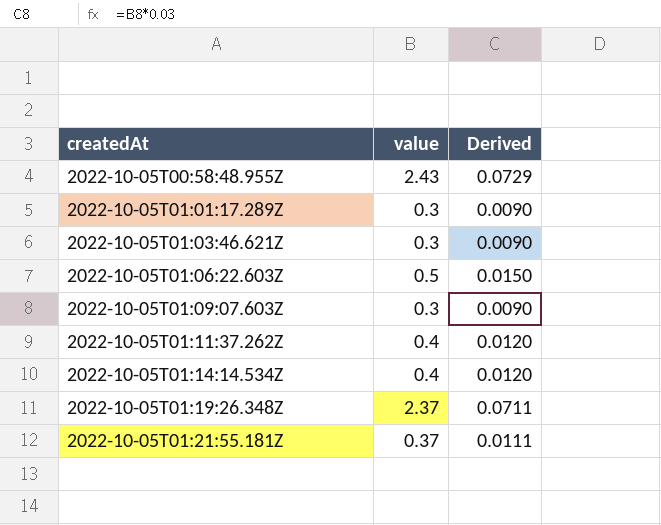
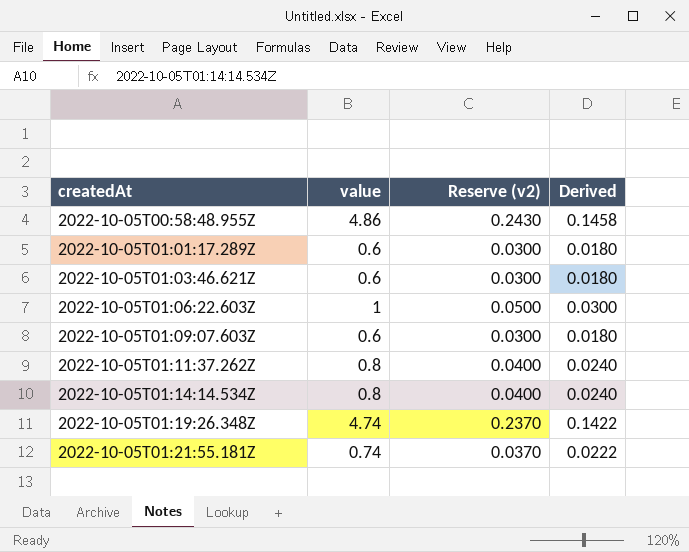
column Reserve (v2) | formula: none -> [value] * 0.05
2022-10-05T00:58:48.955Z | value: 2.43 -> 4.86
2022-10-05T00:58:48.955Z | Derived: 0.0729 -> 0.1458
2022-10-05T01:01:17.289Z | value: 0.3 -> 0.6
2022-10-05T01:01:17.289Z | Derived: 0.0090 -> 0.0180
2022-10-05T01:03:46.621Z | value: 0.3 -> 0.6
2022-10-05T01:03:46.621Z | Derived: 0.0090 -> 0.0180
2022-10-05T01:06:22.603Z | value: 0.5 -> 1
2022-10-05T01:06:22.603Z | Derived: 0.0150 -> 0.0300
2022-10-05T01:09:07.603Z | value: 0.3 -> 0.6
2022-10-05T01:09:07.603Z | Derived: 0.0090 -> 0.0180
2022-10-05T01:11:37.262Z | value: 0.4 -> 0.8
2022-10-05T01:11:37.262Z | Derived: 0.0120 -> 0.0240
2022-10-05T01:14:14.534Z | value: 0.4 -> 0.8
2022-10-05T01:14:14.534Z | Derived: 0.0120 -> 0.0240
2022-10-05T01:19:26.348Z | value: 2.37 -> 4.74
2022-10-05T01:19:26.348Z | Derived: 0.0711 -> 0.1422
2022-10-05T01:21:55.181Z | value: 0.37 -> 0.74
2022-10-05T01:21:55.181Z | Derived: 0.0111 -> 0.0222

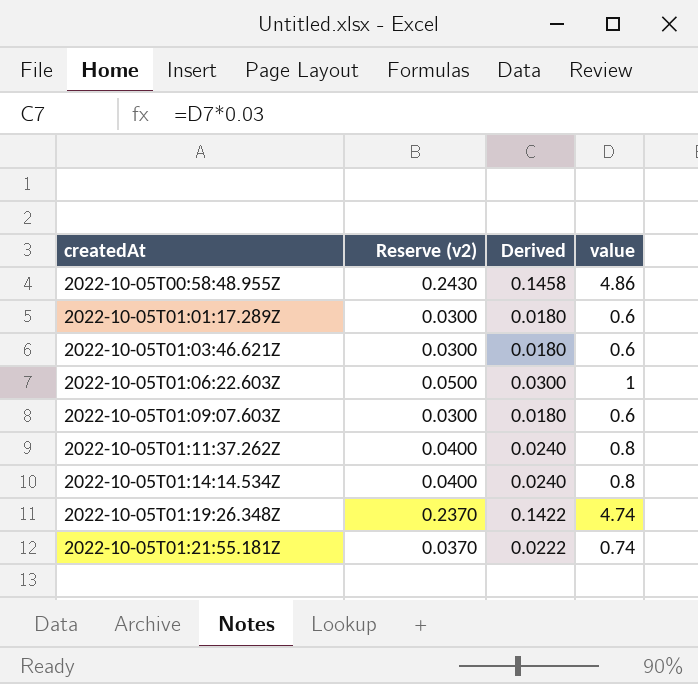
column value | position: 2 -> 4

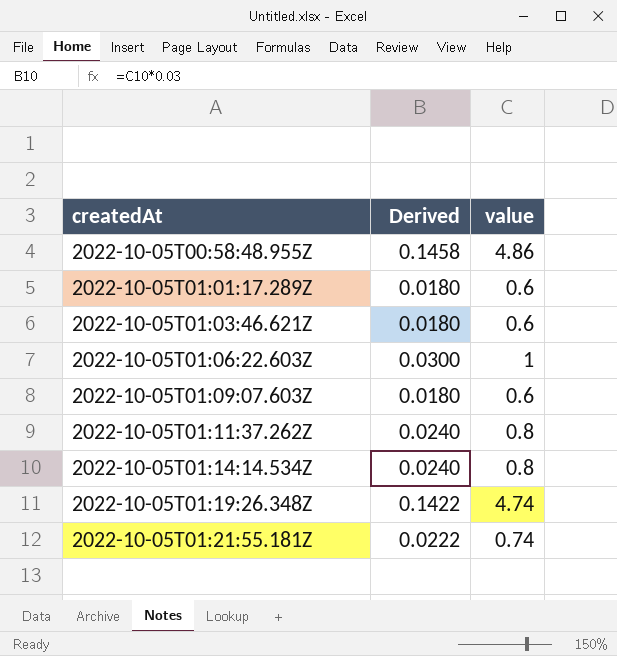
column Reserve (v2) | formula: [value] * 0.05 -> none

